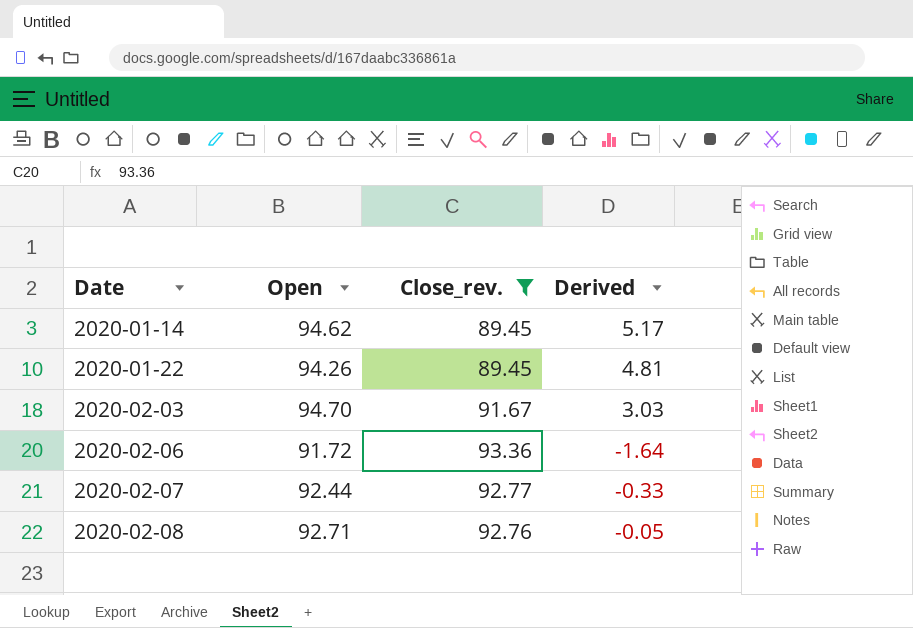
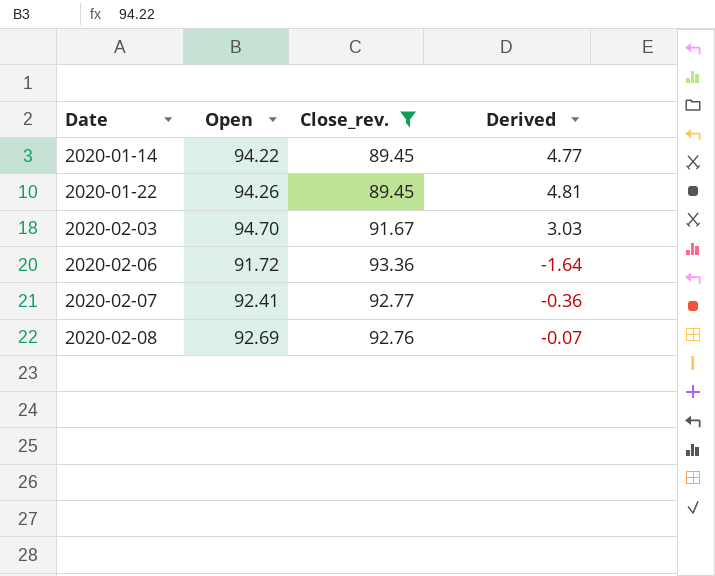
2020-01-14 | Open: 94.62 -> 94.22
2020-01-14 | Derived: 5.17 -> 4.77
2020-02-07 | Open: 92.44 -> 92.41
2020-02-07 | Derived: -0.33 -> -0.36
2020-02-08 | Open: 92.71 -> 92.69
2020-02-08 | Derived: -0.05 -> -0.07

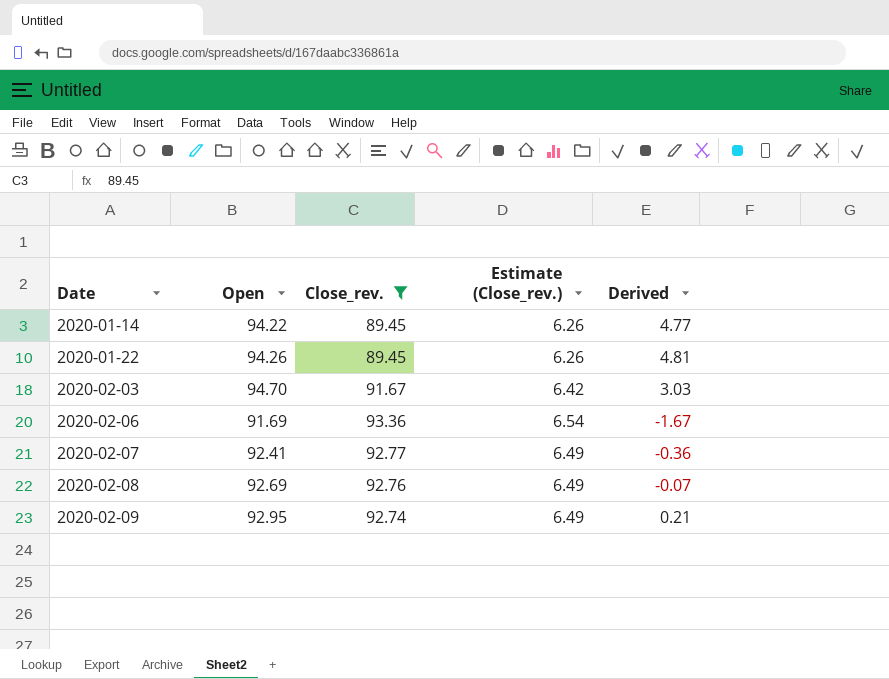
column Estimate (Close_rev.) | formula: none -> [Close_rev.] * 0.07
2020-02-06 | Open: 91.72 -> 91.69
2020-02-06 | Derived: -1.64 -> -1.67
row 2020-02-09: none -> 92.95 | 92.74 | 6.49 | 0.21

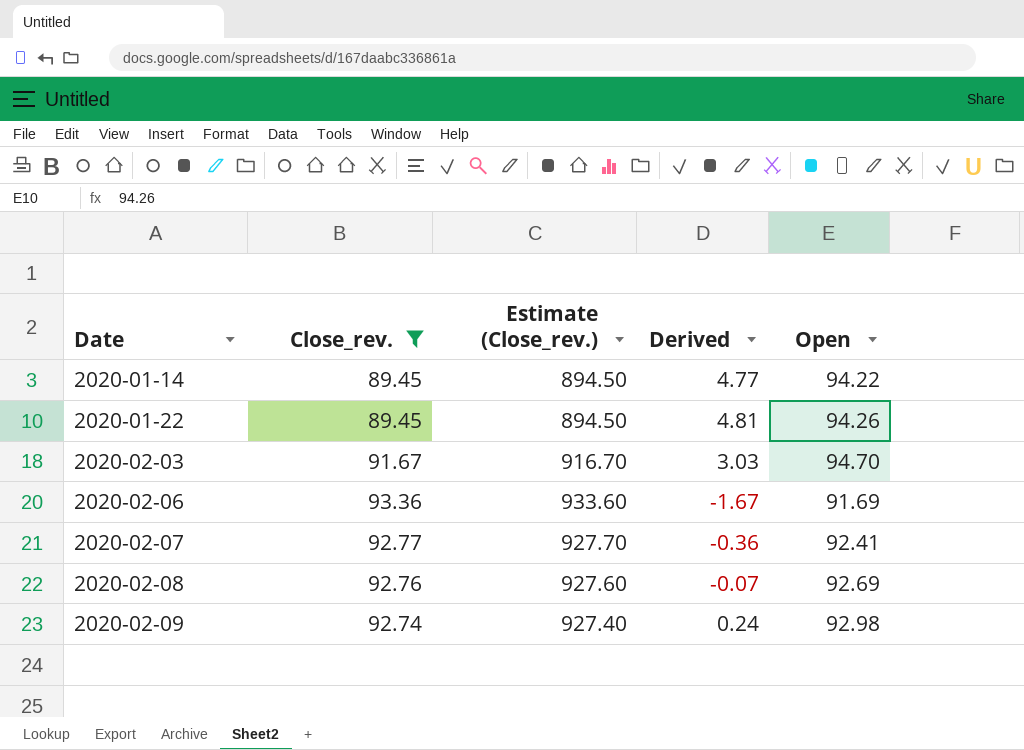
column Estimate (Close_rev.) | formula: [Close_rev.] * 0.07 -> [Close_rev.] * 10
column Open | position: 2 -> 5
2020-02-09 | Derived: 0.21 -> 0.24
2020-02-09 | Open: 92.95 -> 92.98

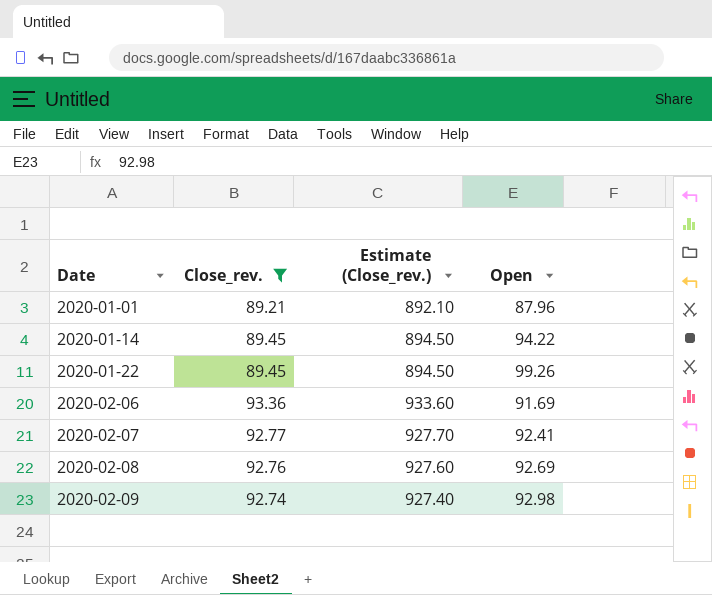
column Derived | formula: [Open] - [Close_rev.] -> none
row 2020-02-03: 91.67 | 916.70 | 3.03 | 94.70 -> none
row 2020-01-01: none -> 89.21 | 892.10 | 87.96
2020-01-22 | Open: 94.26 -> 99.26

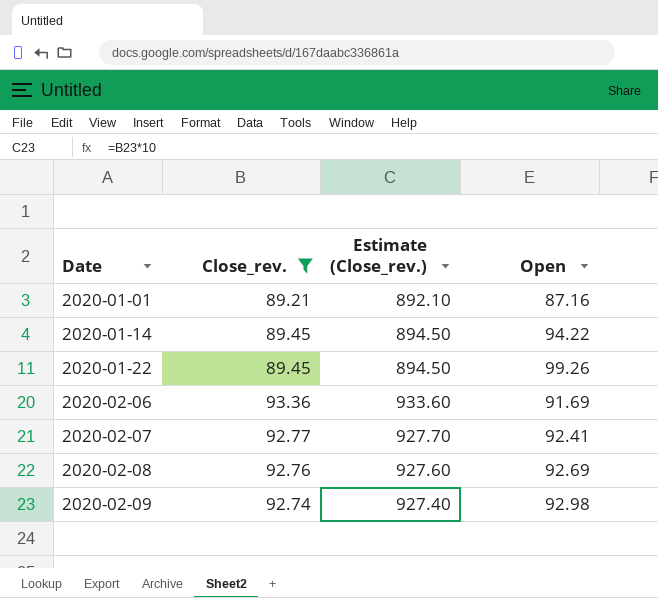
2020-01-01 | Open: 87.96 -> 87.16

